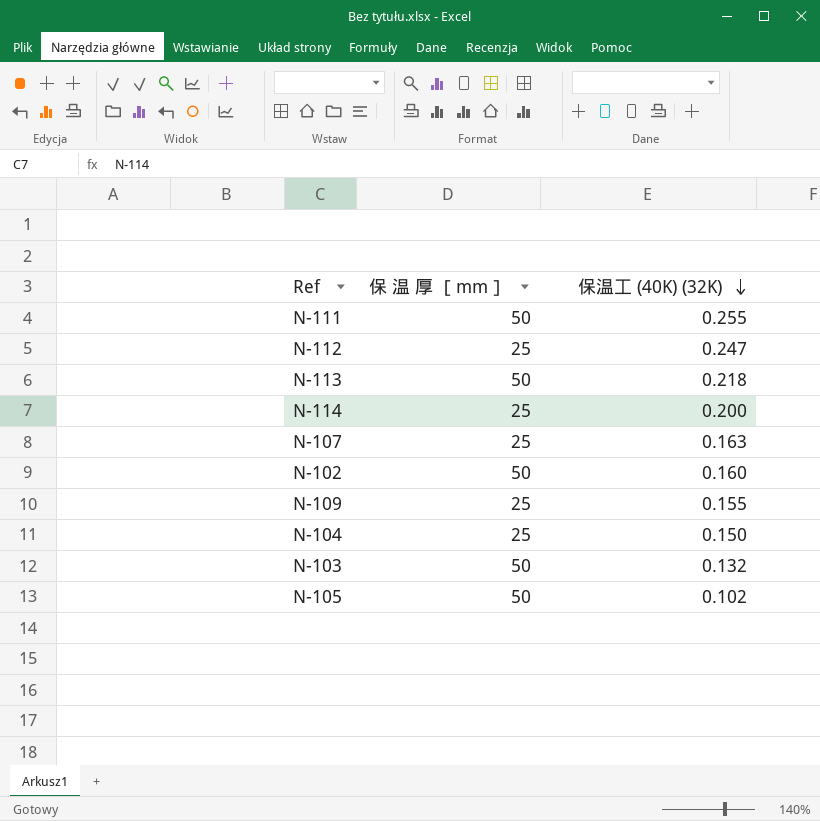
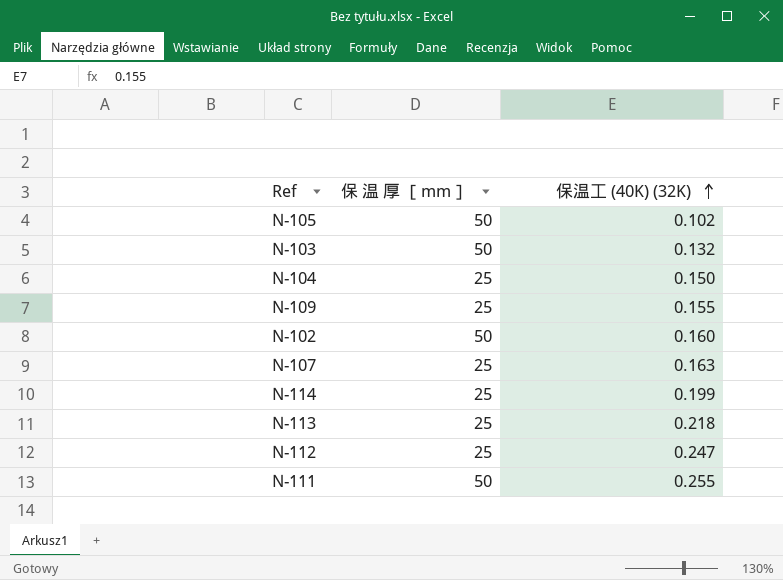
row order: 保温工 (40K) (32K) descending -> 保温工 (40K) (32K) ascending
N-114 | 保温工 (40K) (32K): 0.200 -> 0.199
N-113 | 保 温 厚 ［mm］: 50 -> 25

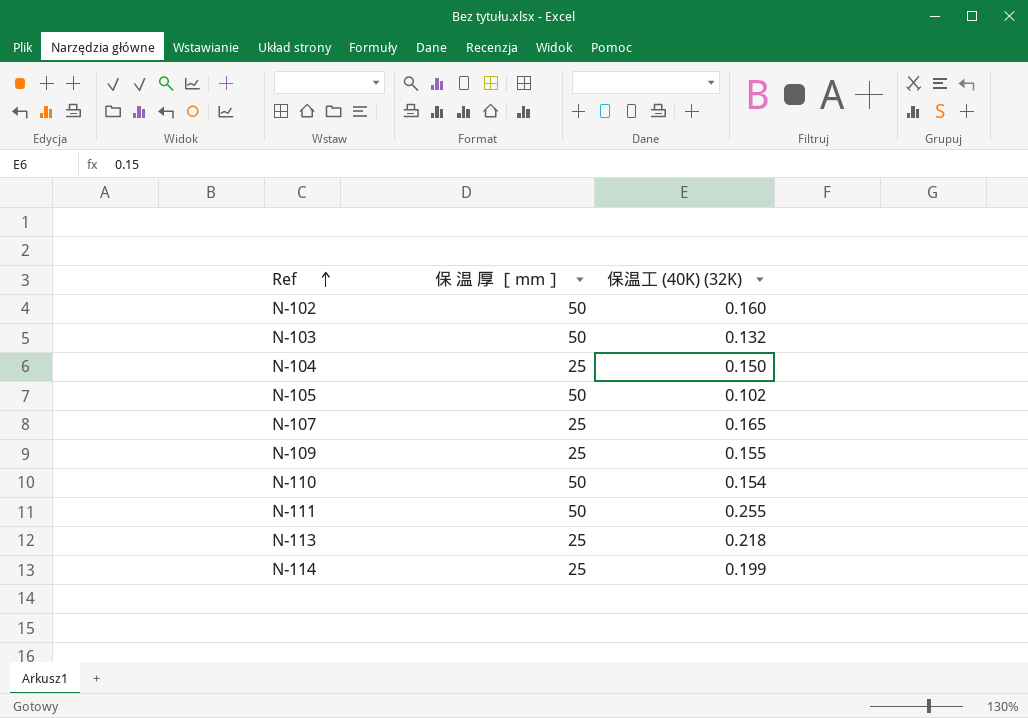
row order: 保温工 (40K) (32K) ascending -> Ref ascending
row N-112: 25 | 0.247 -> none
N-107 | 保温工 (40K) (32K): 0.163 -> 0.165
row N-110: none -> 50 | 0.154

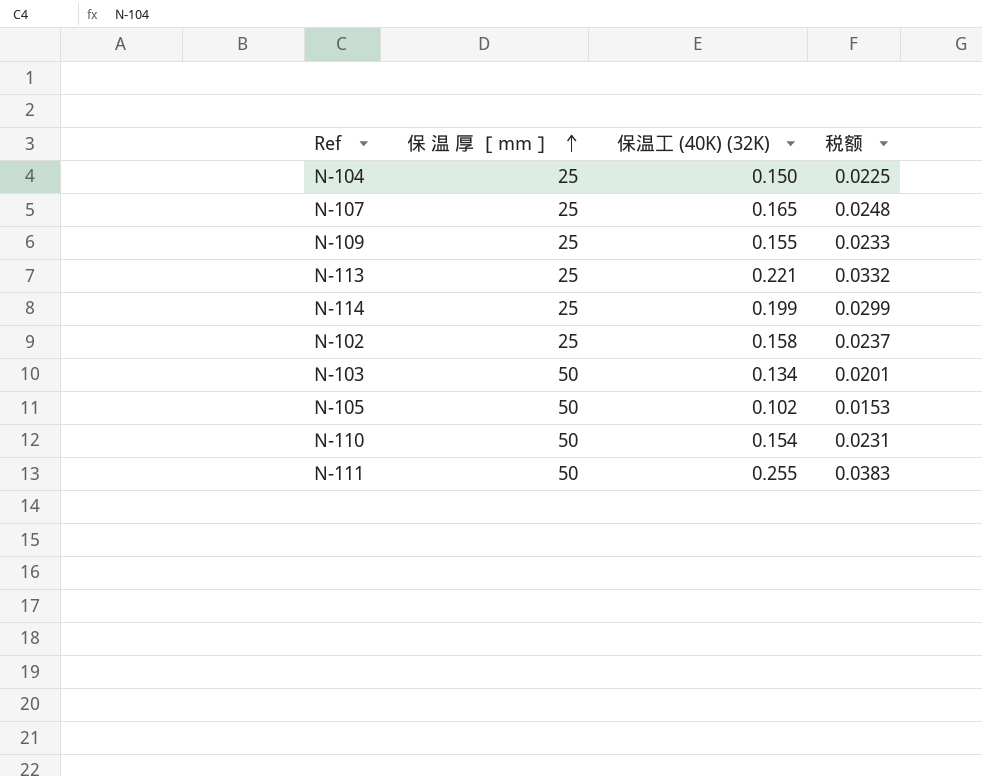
row order: Ref ascending -> 保 温 厚 ［mm］ ascending
column 税额 | formula: none -> [保温工 (40K) (32K)] * 0.15
N-113 | 保温工 (40K) (32K): 0.218 -> 0.221
N-102 | 保 温 厚 ［mm］: 50 -> 25
N-102 | 保温工 (40K) (32K): 0.160 -> 0.158
N-103 | 保温工 (40K) (32K): 0.132 -> 0.134

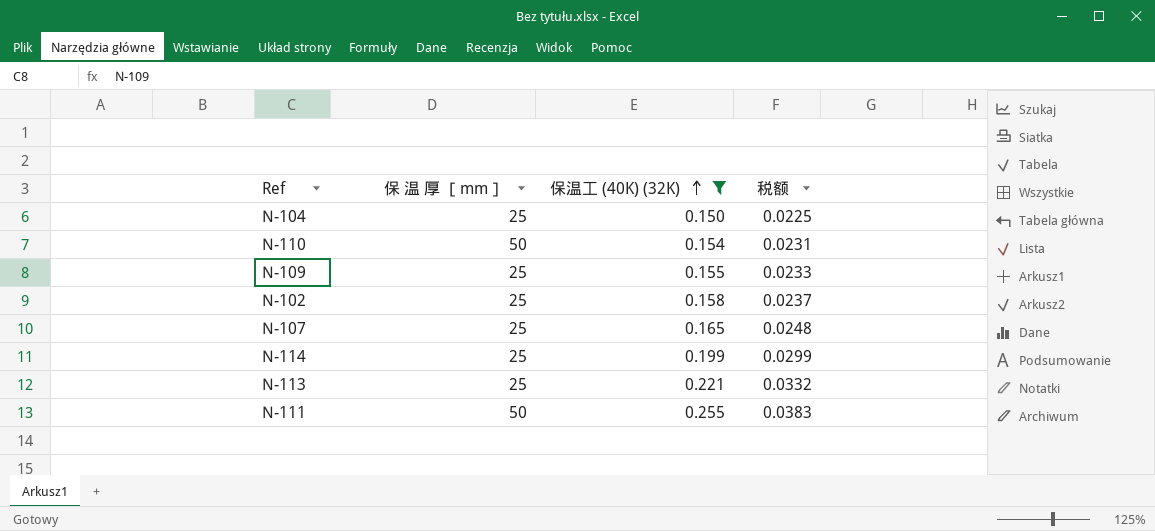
filter: none -> 保温工 (40K) (32K) >= 0.150
row order: 保 温 厚 ［mm］ ascending -> 保温工 (40K) (32K) ascending

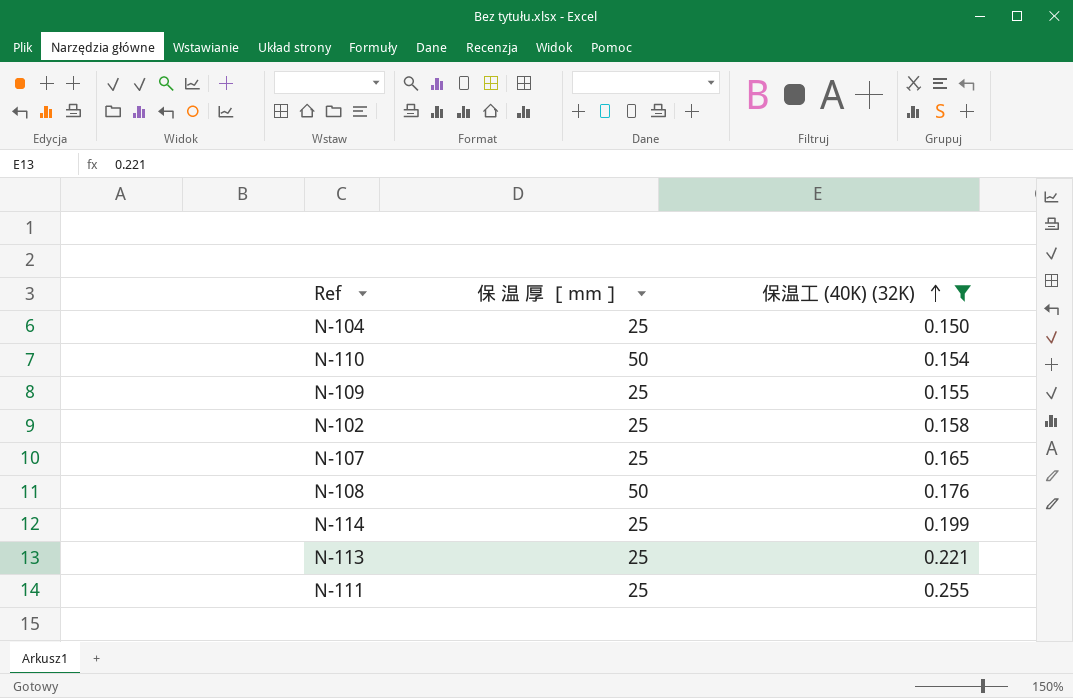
column 税额 | formula: [保温工 (40K) (32K)] * 0.15 -> none
row N-108: none -> 50 | 0.176
N-111 | 保 温 厚 ［mm］: 50 -> 25

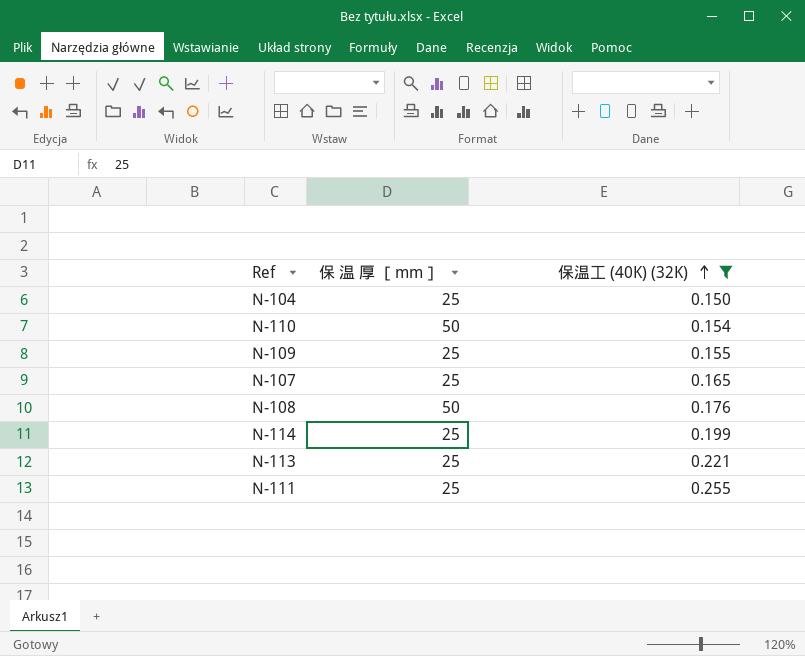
row N-102: 25 | 0.158 -> none

